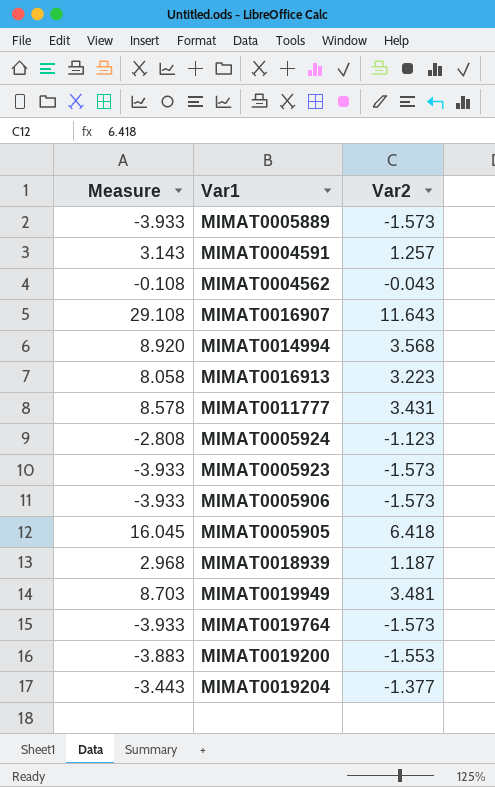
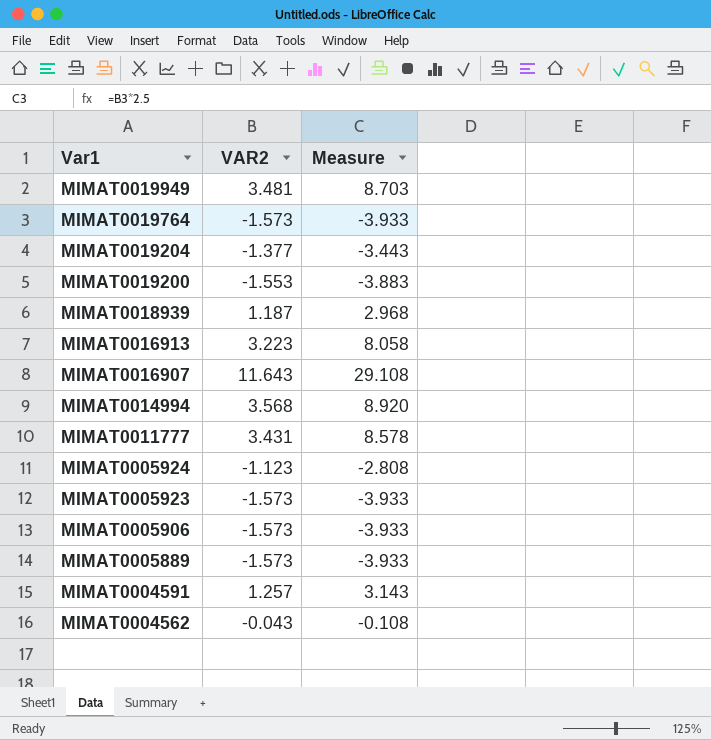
row order: none -> Var1 descending
column name: Var2 -> VAR2
column Measure | position: 1 -> 3
row MIMAT0005905: 16.045 | 6.418 -> none

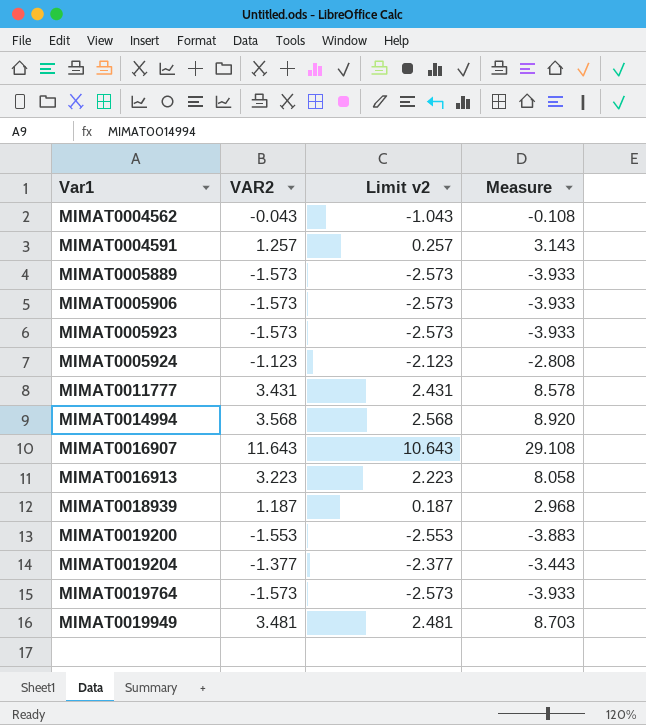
row order: Var1 descending -> Var1 ascending
column Limit v2 | formula: none -> [VAR2] - 1

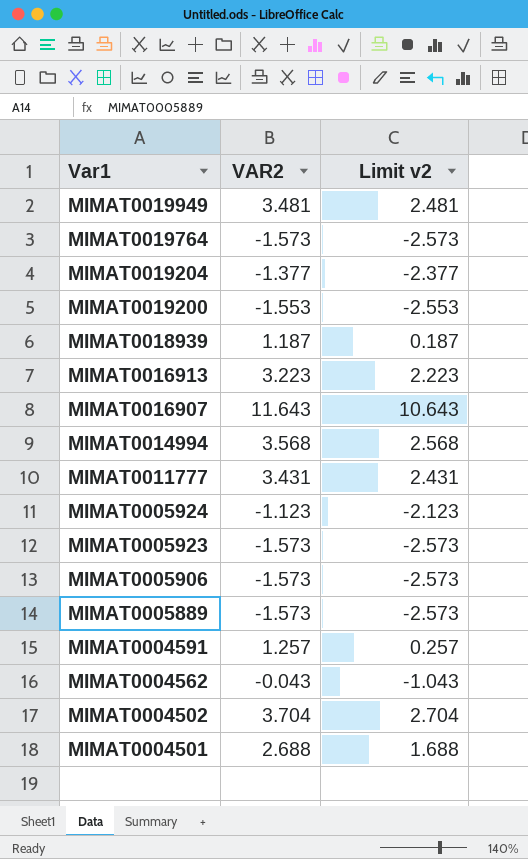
row order: Var1 ascending -> Var1 descending
column Measure | formula: [VAR2] * 2.5 -> none
row MIMAT0004502: none -> 3.704 | 2.704
row MIMAT0004501: none -> 2.688 | 1.688

